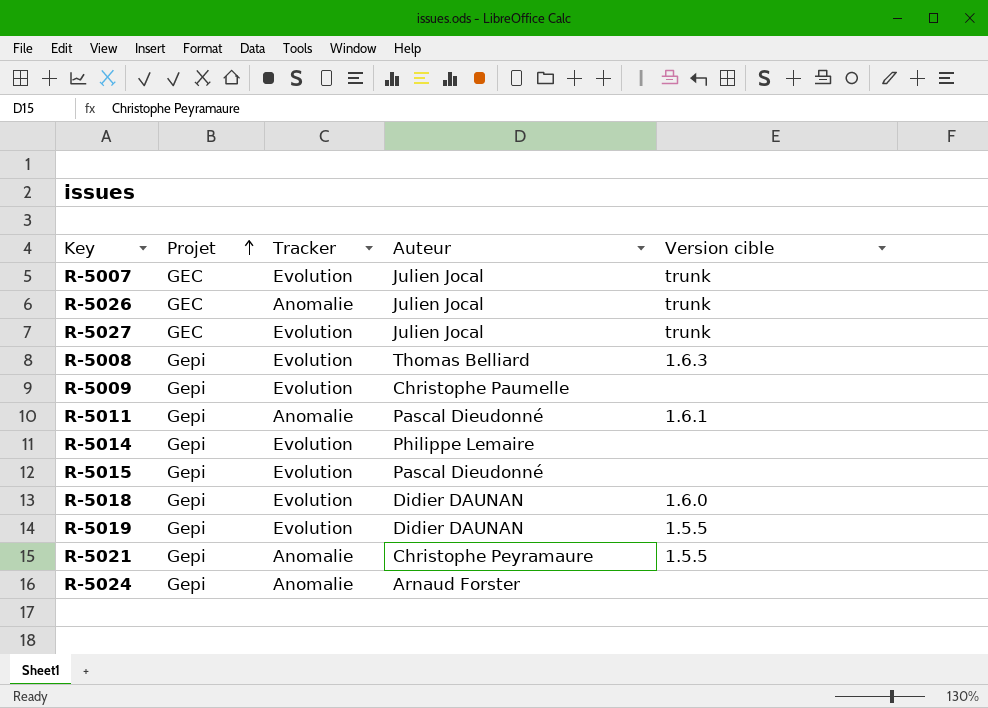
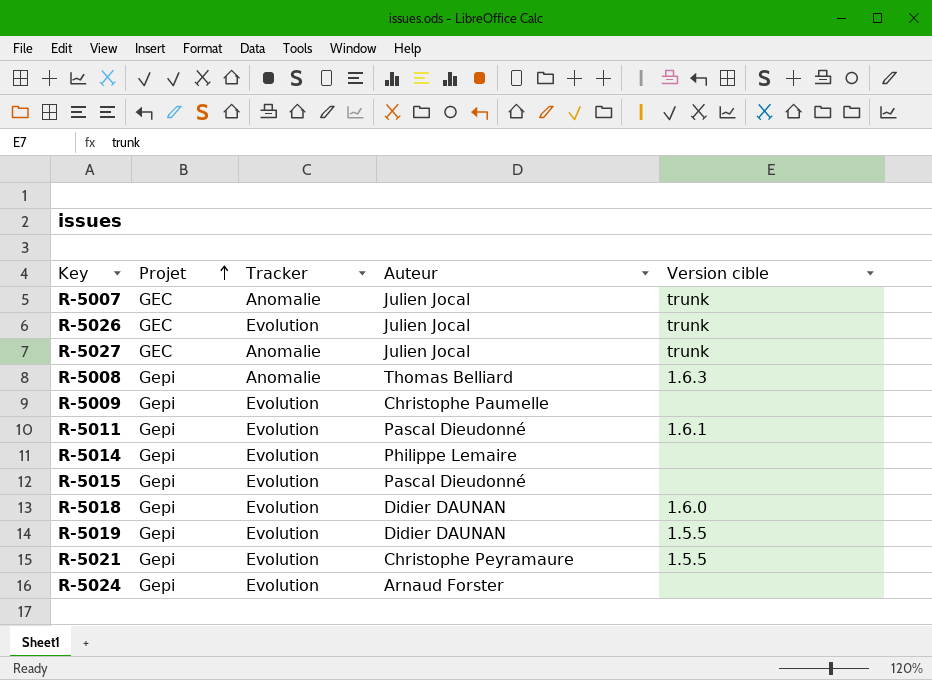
R-5007 | Tracker: Evolution -> Anomalie
R-5026 | Tracker: Anomalie -> Evolution
R-5027 | Tracker: Evolution -> Anomalie
R-5008 | Tracker: Evolution -> Anomalie
R-5011 | Tracker: Anomalie -> Evolution
R-5021 | Tracker: Anomalie -> Evolution
R-5024 | Tracker: Anomalie -> Evolution

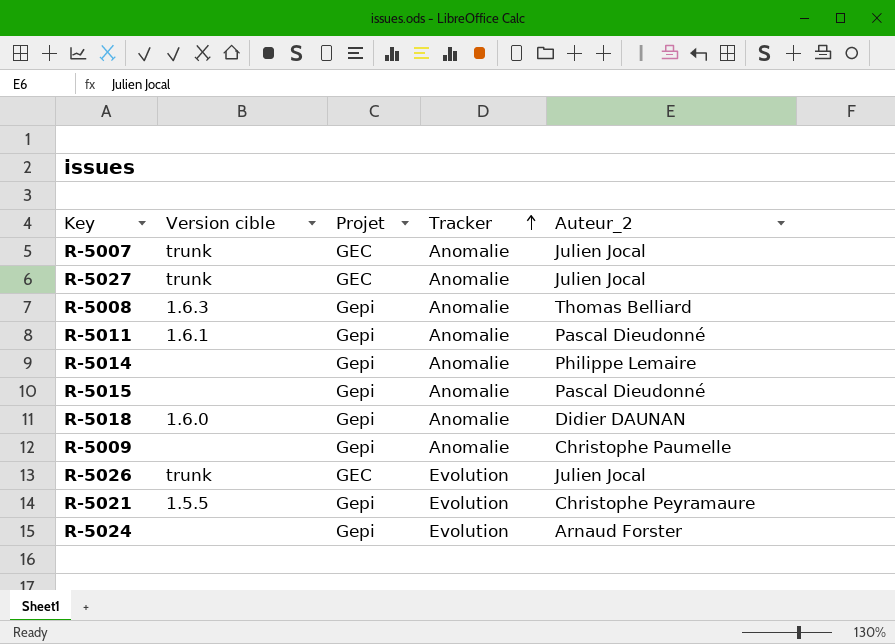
row order: Projet ascending -> Tracker ascending
column Version cible | position: 5 -> 2
column name: Auteur -> Auteur_2
row R-5019: Gepi | Evolution | Didier DAUNAN | 1.5.5 -> none
R-5011 | Tracker: Evolution -> Anomalie
R-5014 | Tracker: Evolution -> Anomalie
R-5015 | Tracker: Evolution -> Anomalie
R-5018 | Tracker: Evolution -> Anomalie
R-5009 | Tracker: Evolution -> Anomalie

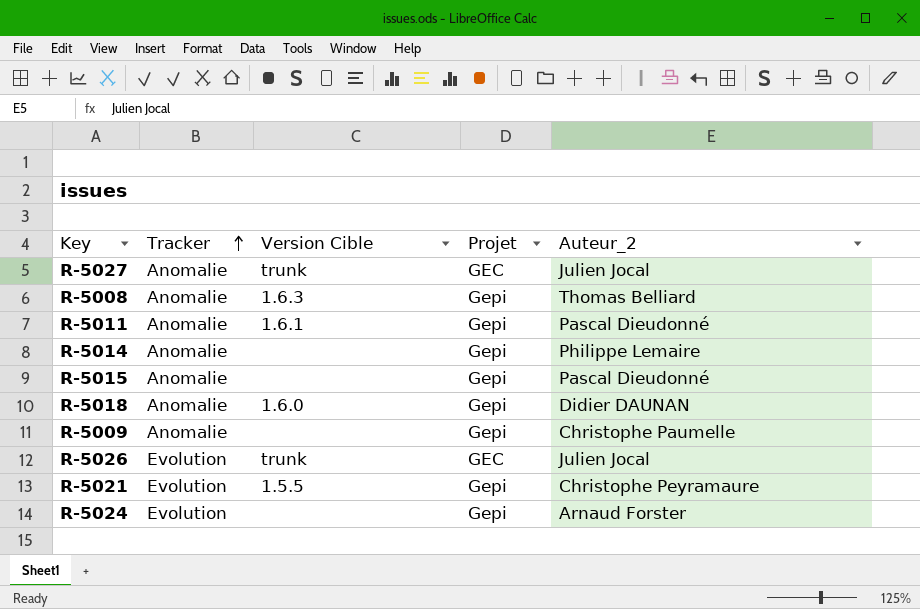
column Tracker | position: 4 -> 2
column name: Version cible -> Version Cible
row R-5007: trunk | GEC | Anomalie | Julien Jocal -> none

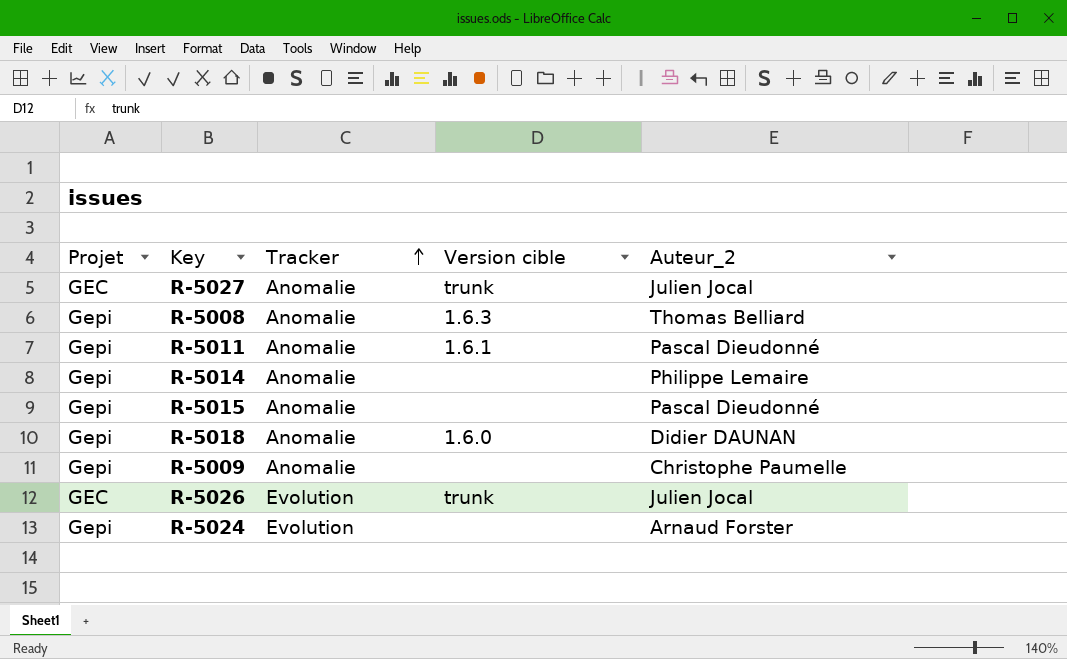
column Projet | position: 4 -> 1
column name: Version Cible -> Version cible
row R-5021: Evolution | 1.5.5 | Gepi | Christophe Peyramaure -> none

